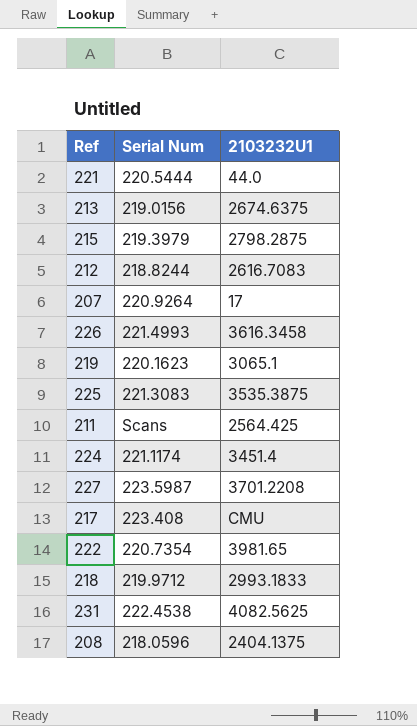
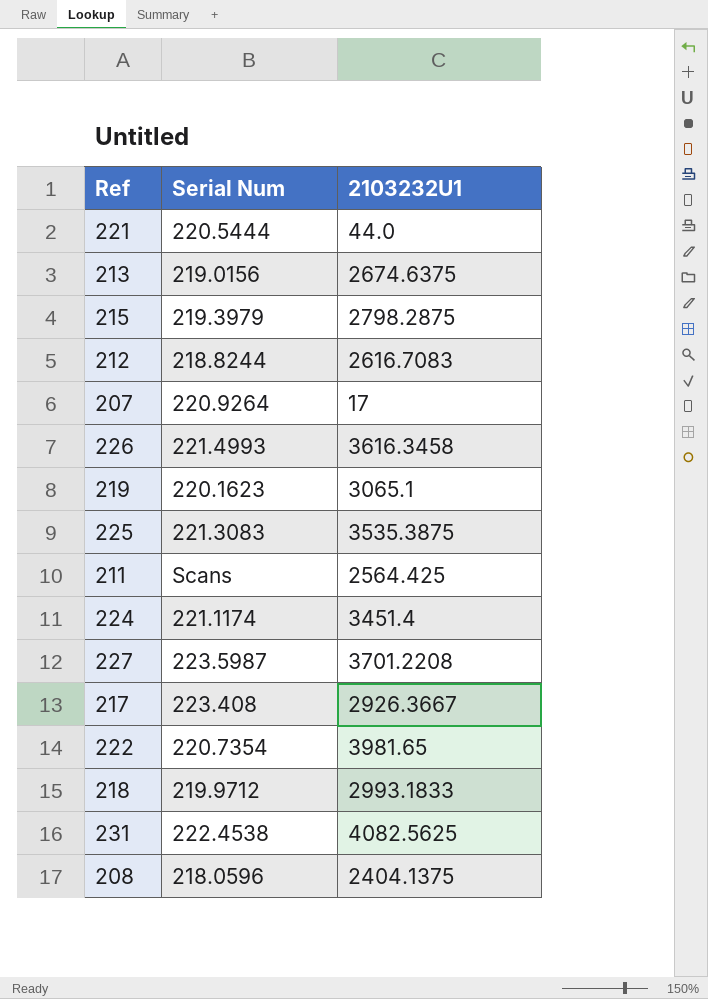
217 | 2103232U1: CMU -> 2926.3667

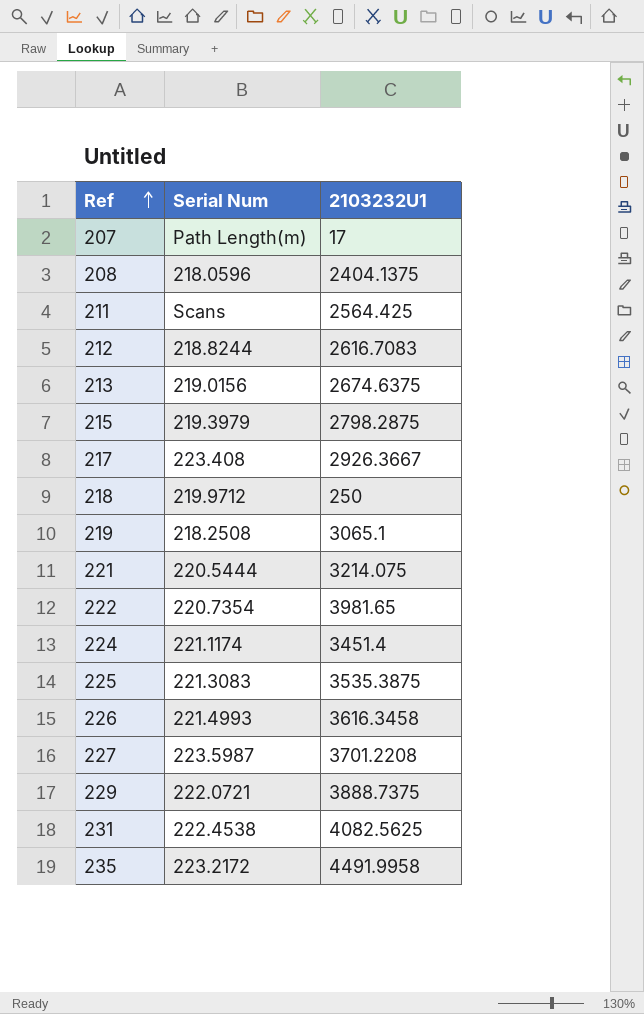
row order: none -> Ref ascending
207 | Serial Num: 220.9264 -> Path Length(m)
218 | 2103232U1: 2993.1833 -> 250
219 | Serial Num: 220.1623 -> 218.2508
221 | 2103232U1: 44.0 -> 3214.075
row 229: none -> 222.0721 | 3888.7375
row 235: none -> 223.2172 | 4491.9958

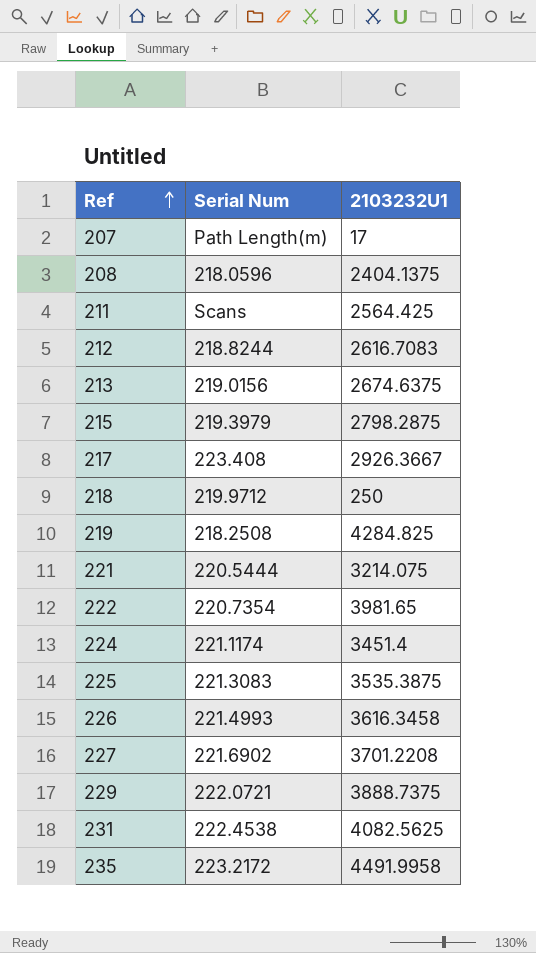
219 | 2103232U1: 3065.1 -> 4284.825
227 | Serial Num: 223.5987 -> 221.6902

